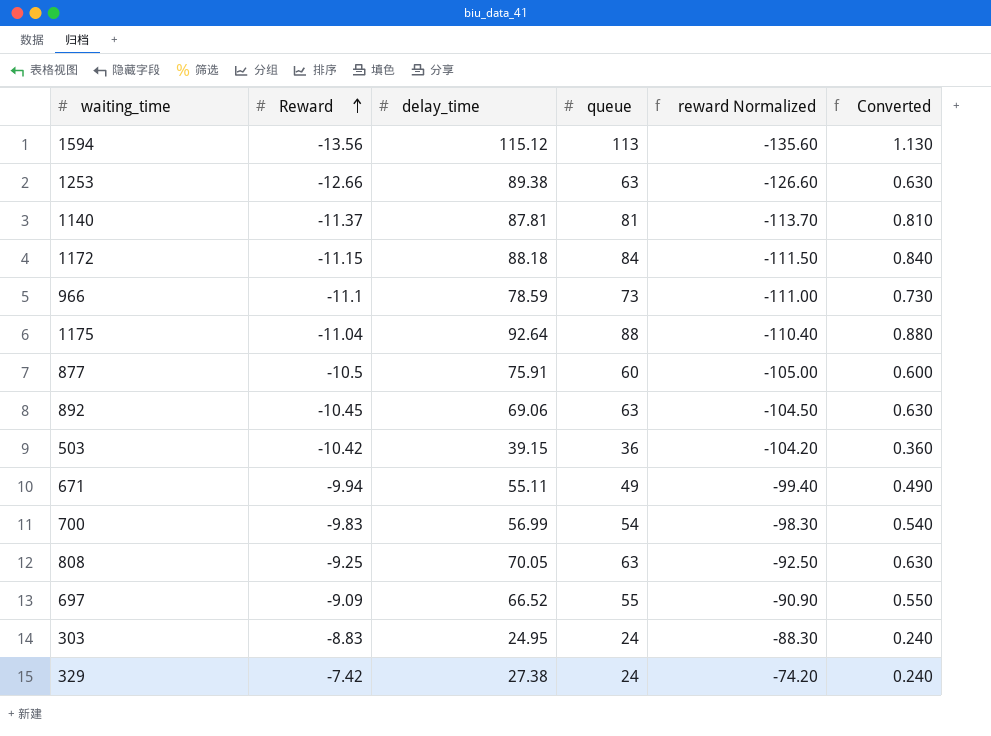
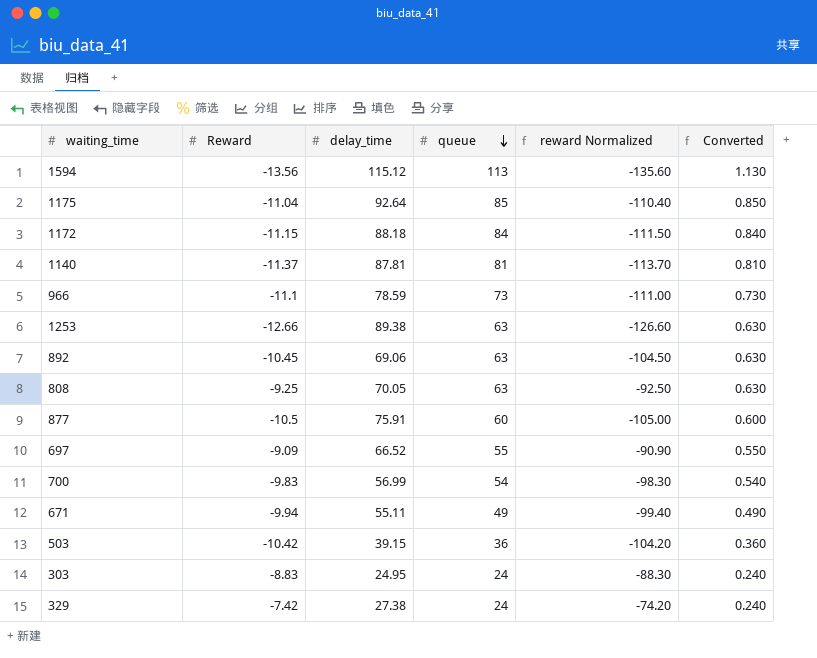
row order: Reward ascending -> queue descending
1175 | queue: 88 -> 85
1175 | Converted: 0.880 -> 0.850

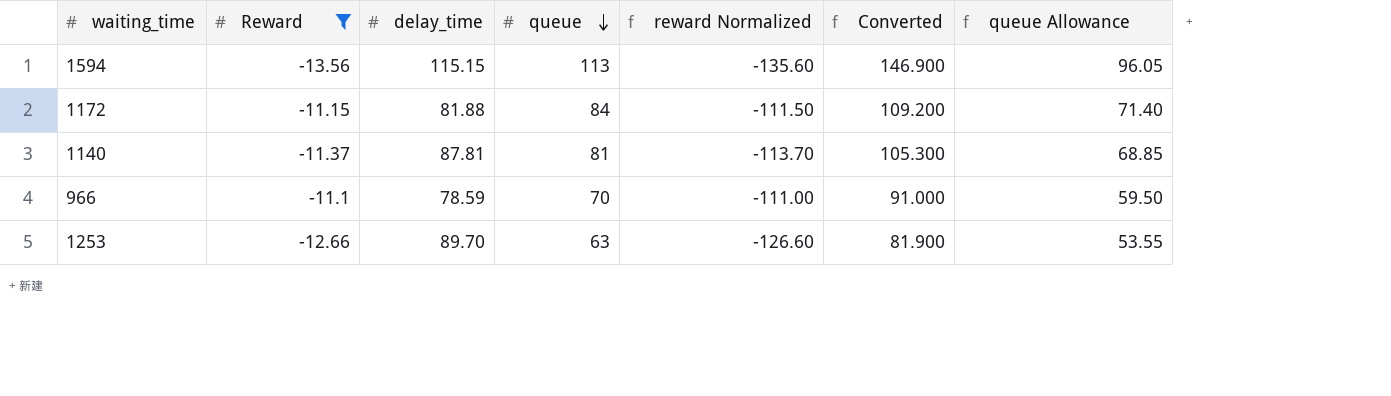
filter: none -> Reward <= -11.1
column Converted | formula: [queue] * 0.01 -> [queue] * 1.3
column queue Allowance | formula: none -> [queue] * 0.85
1594 | delay_time: 115.12 -> 115.15
1172 | delay_time: 88.18 -> 81.88
966 | queue: 73 -> 70
1253 | delay_time: 89.38 -> 89.70

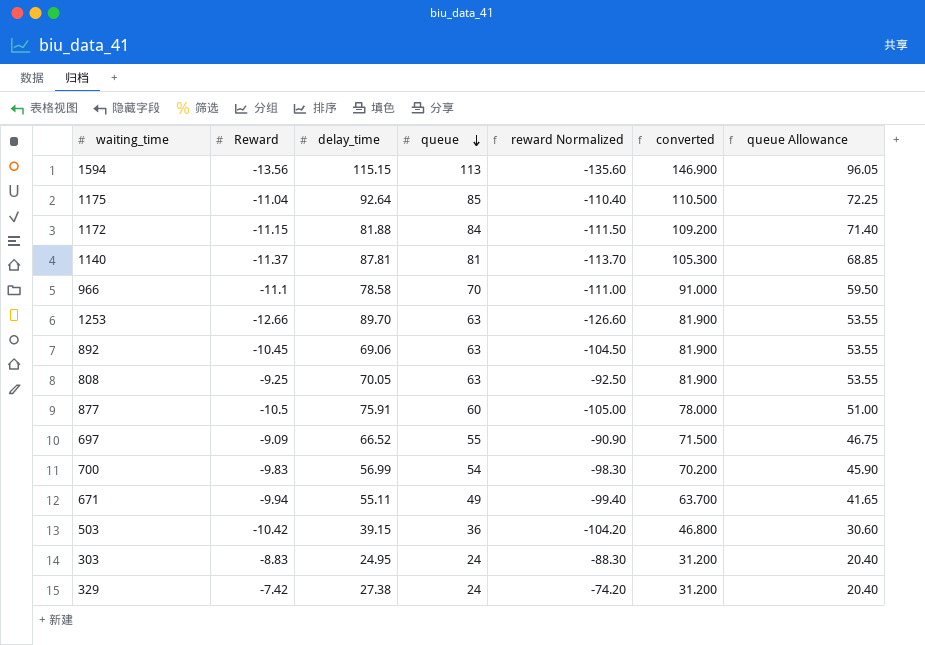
filter: Reward <= -11.1 -> none
column name: Converted -> converted
966 | delay_time: 78.59 -> 78.58

